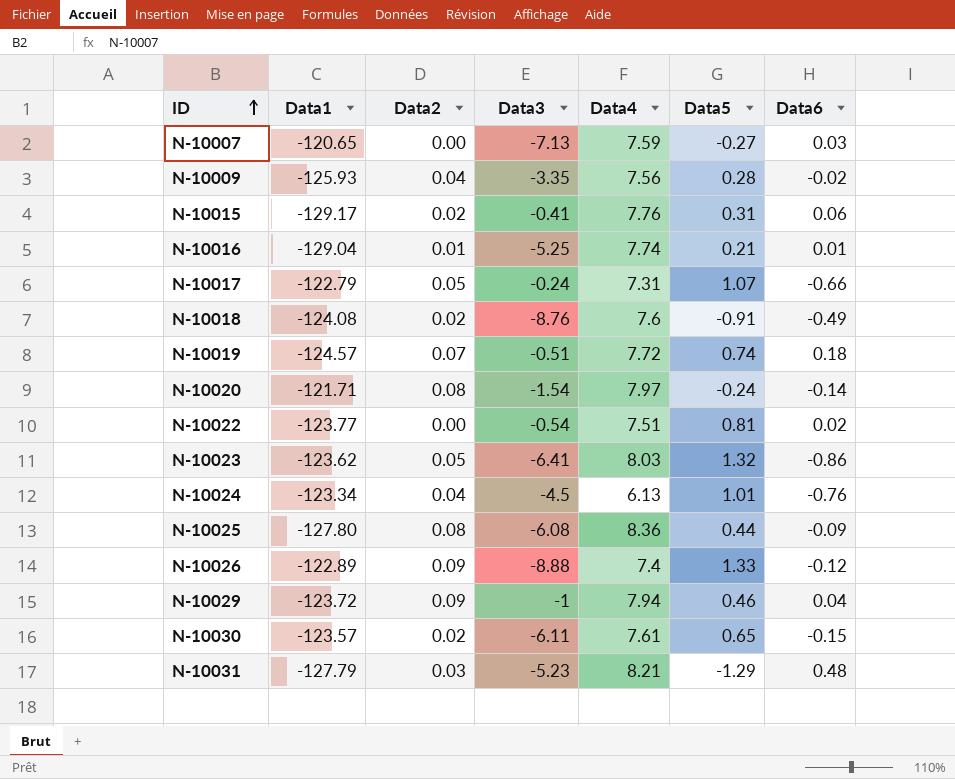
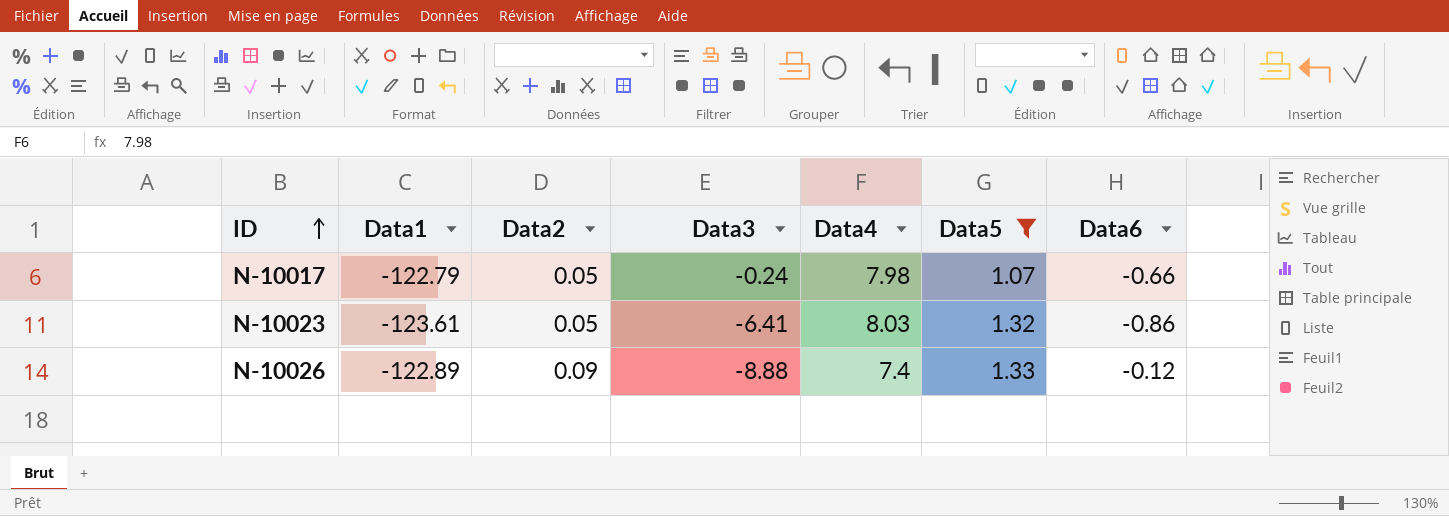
filter: none -> Data5 >= 1.07
N-10017 | Data4: 7.31 -> 7.98
N-10023 | Data1: -123.62 -> -123.61

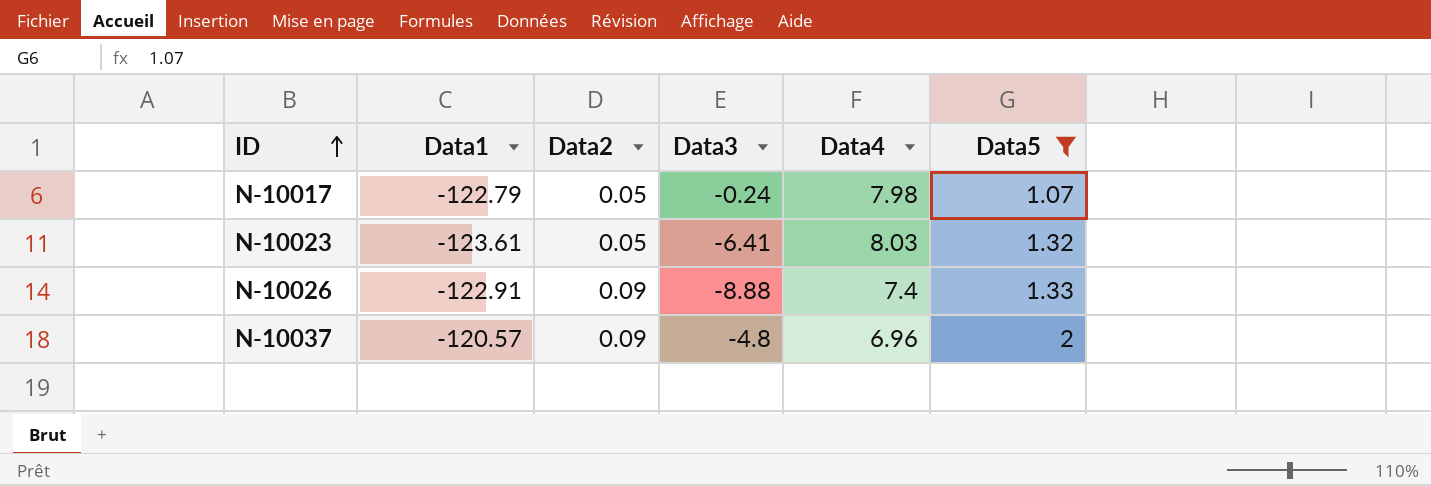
column Data6 | position: 7 -> none
N-10026 | Data1: -122.89 -> -122.91
row N-10037: none -> -120.57 | 0.09 | -4.8 | 6.96 | 2

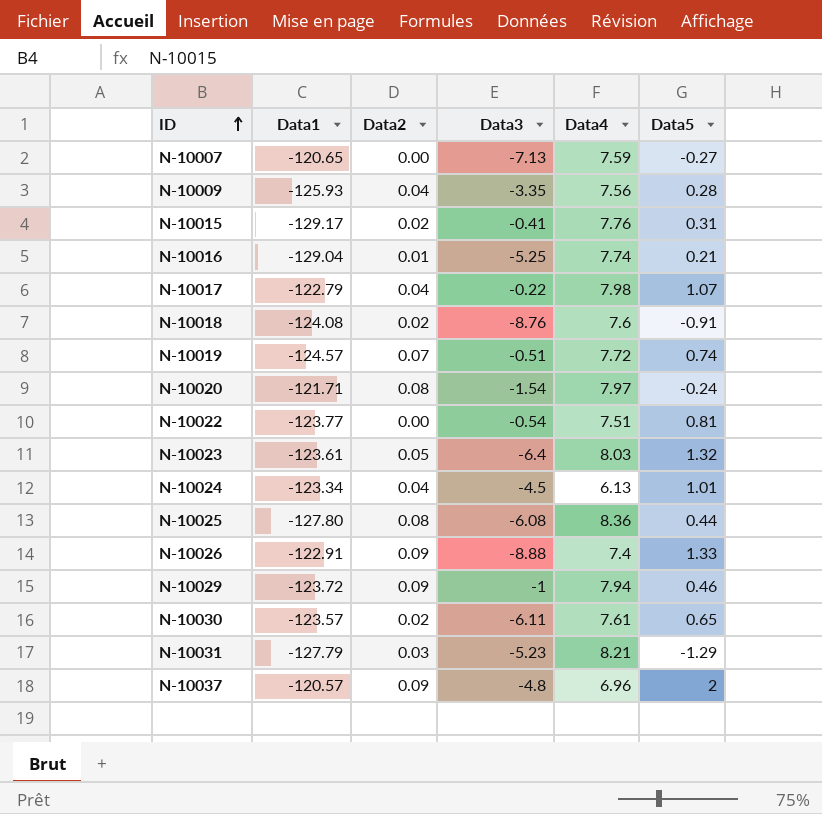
filter: Data5 >= 1.07 -> none
N-10017 | Data2: 0.05 -> 0.04
N-10017 | Data3: -0.24 -> -0.22
N-10023 | Data3: -6.41 -> -6.4

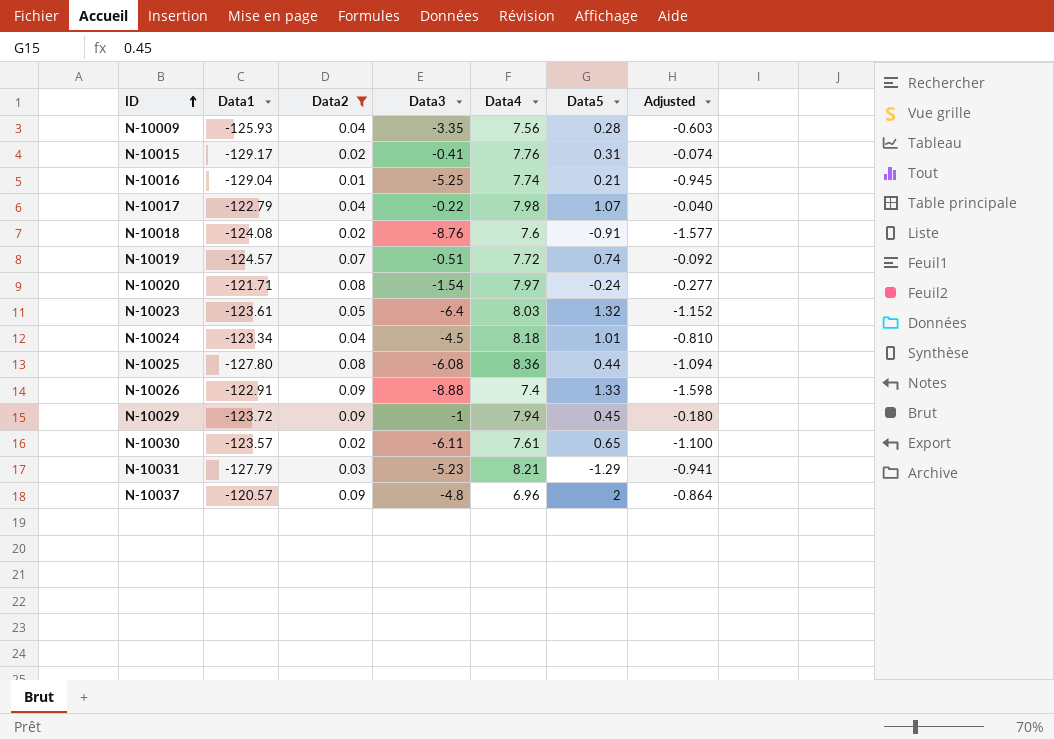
filter: none -> Data2 != 0.00
column Adjusted | formula: none -> [Data3] * 0.18
N-10024 | Data4: 6.13 -> 8.18
N-10029 | Data5: 0.46 -> 0.45

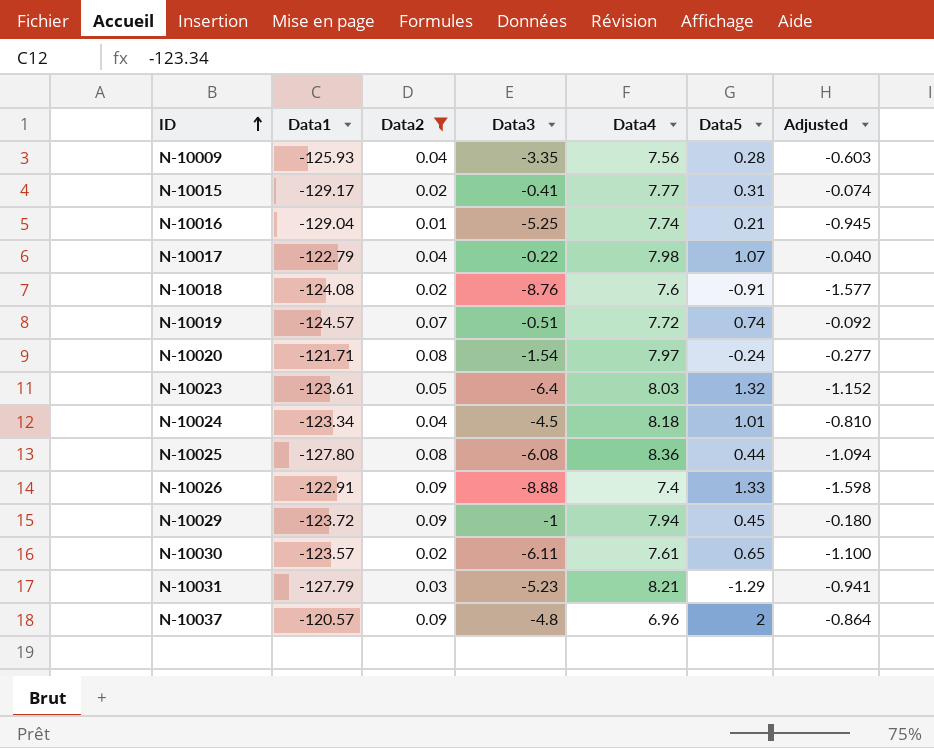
N-10015 | Data4: 7.76 -> 7.77

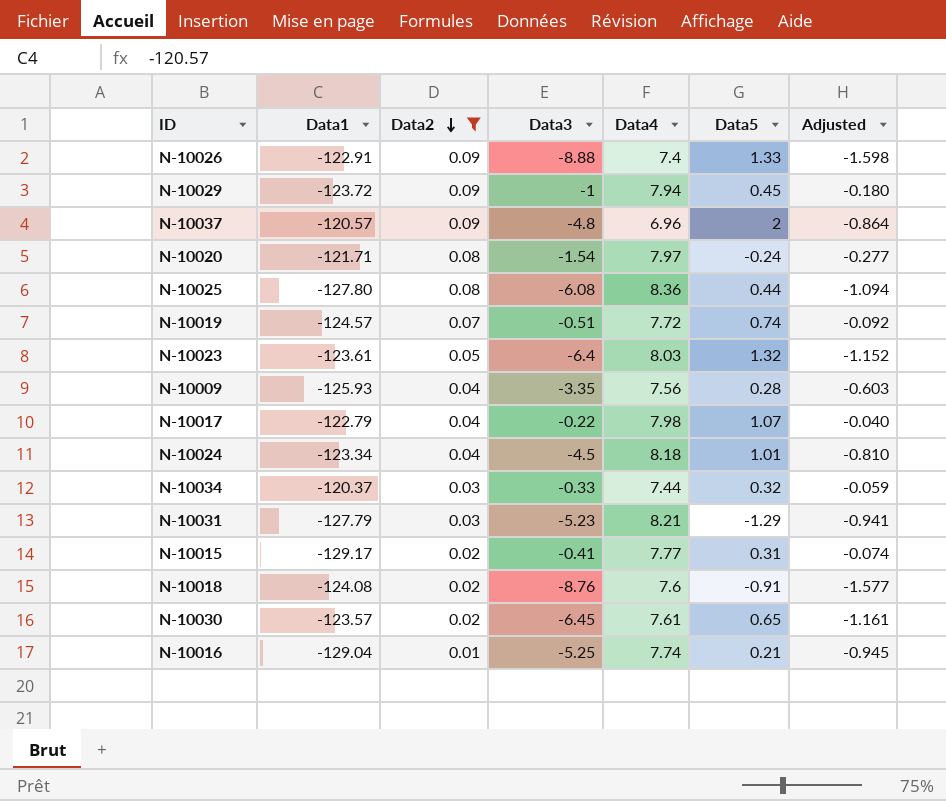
row order: ID ascending -> Data2 descending
row N-10034: none -> -120.37 | 0.03 | -0.33 | 7.44 | 0.32 | -0.059
N-10030 | Data3: -6.11 -> -6.45
N-10030 | Adjusted: -1.100 -> -1.161

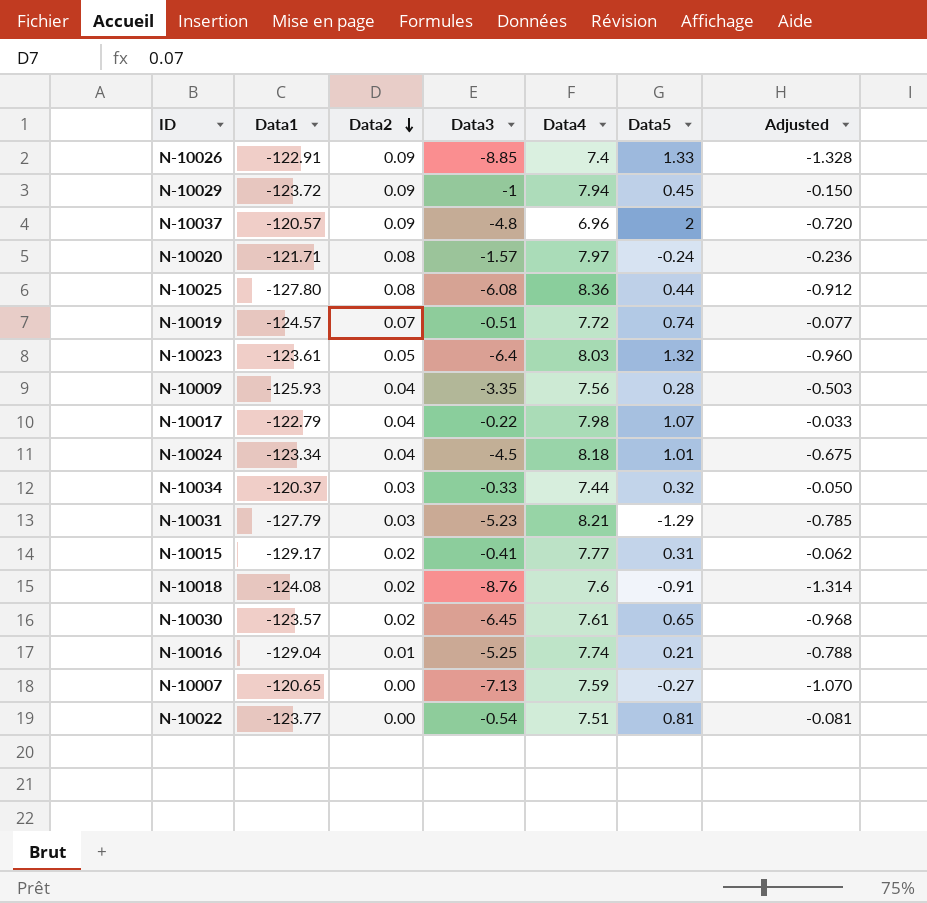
filter: Data2 != 0.00 -> none
column Adjusted | formula: [Data3] * 0.18 -> [Data3] * 0.15
N-10026 | Data3: -8.88 -> -8.85
N-10020 | Data3: -1.54 -> -1.57

